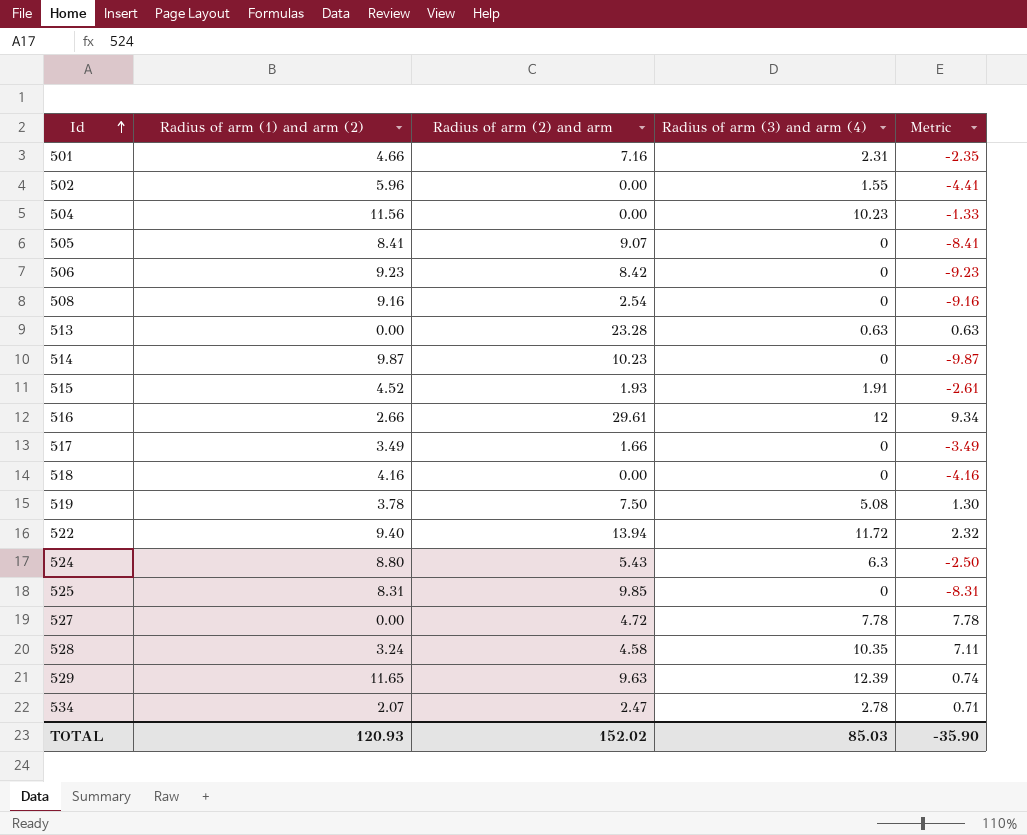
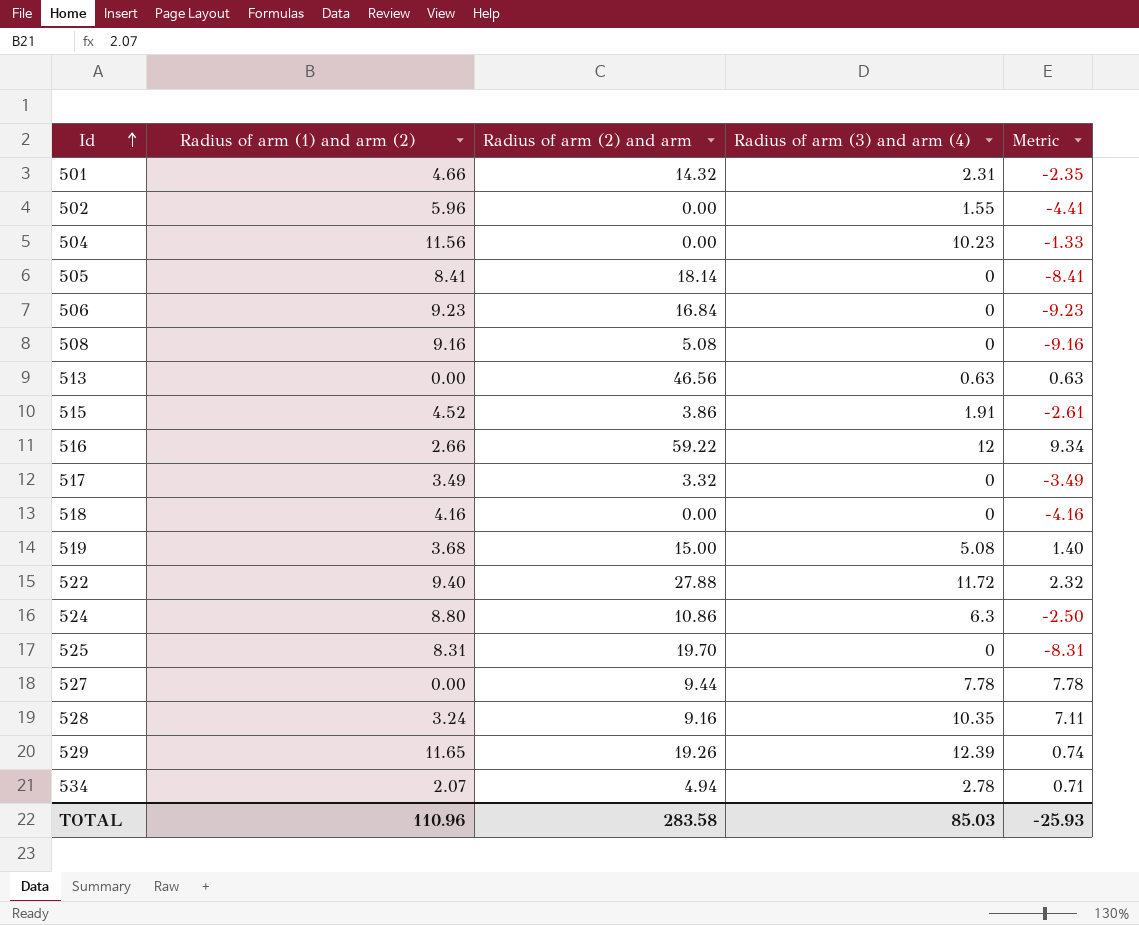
row 514: 9.87 | 10.23 | 0 | -9.87 -> none
501 | Radius of arm (2) and arm: 7.16 -> 14.32
505 | Radius of arm (2) and arm: 9.07 -> 18.14
506 | Radius of arm (2) and arm: 8.42 -> 16.84
508 | Radius of arm (2) and arm: 2.54 -> 5.08
513 | Radius of arm (2) and arm: 23.28 -> 46.56
515 | Radius of arm (2) and arm: 1.93 -> 3.86
516 | Radius of arm (2) and arm: 29.61 -> 59.22
517 | Radius of arm (2) and arm: 1.66 -> 3.32
519 | Radius of arm (1) and arm (2): 3.78 -> 3.68
519 | Radius of arm (2) and arm: 7.50 -> 15.00
519 | Metric: 1.30 -> 1.40
522 | Radius of arm (2) and arm: 13.94 -> 27.88
524 | Radius of arm (2) and arm: 5.43 -> 10.86
525 | Radius of arm (2) and arm: 9.85 -> 19.70
527 | Radius of arm (2) and arm: 4.72 -> 9.44
528 | Radius of arm (2) and arm: 4.58 -> 9.16
529 | Radius of arm (2) and arm: 9.63 -> 19.26
534 | Radius of arm (2) and arm: 2.47 -> 4.94
TOTAL | Radius of arm (1) and arm (2): 120.93 -> 110.96
TOTAL | Radius of arm (2) and arm: 152.02 -> 283.58
TOTAL | Metric: -35.90 -> -25.93

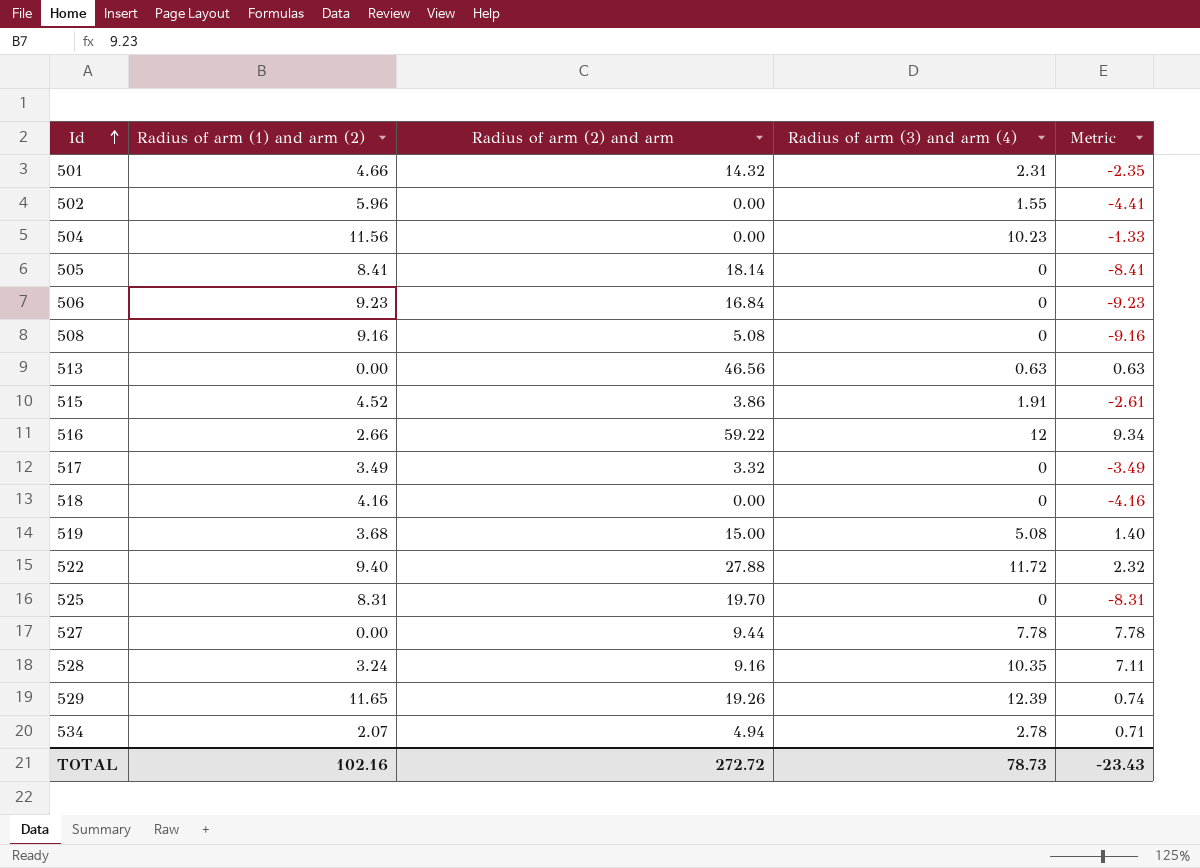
row 524: 8.80 | 10.86 | 6.3 | -2.50 -> none
TOTAL | Radius of arm (1) and arm (2): 110.96 -> 102.16
TOTAL | Radius of arm (2) and arm: 283.58 -> 272.72
TOTAL | Radius of arm (3) and arm (4): 85.03 -> 78.73
TOTAL | Metric: -25.93 -> -23.43

